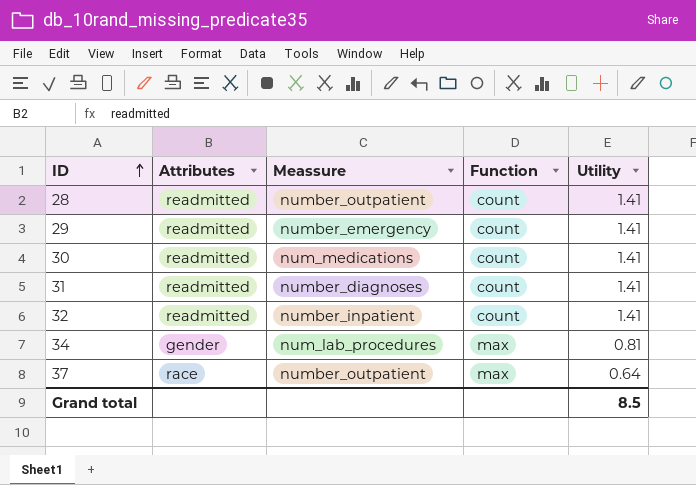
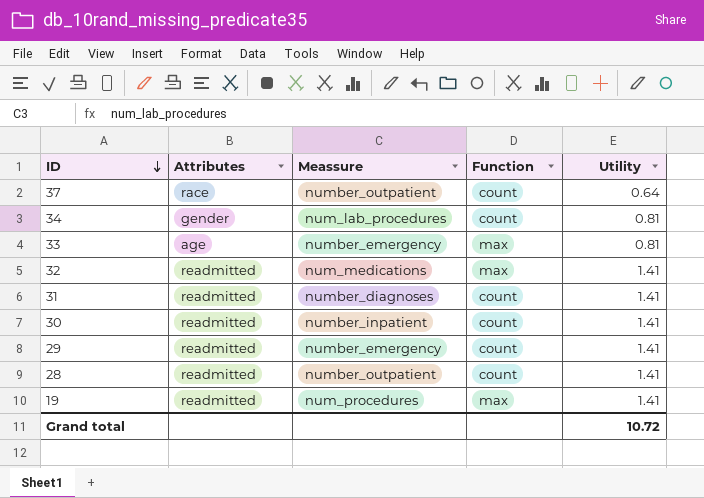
row order: ID ascending -> ID descending
37 | Function: max -> count
34 | Function: max -> count
row 33: none -> age | number_emergency | max | 0.81
32 | Meassure: number_inpatient -> num_medications
32 | Function: count -> max
30 | Meassure: num_medications -> number_inpatient
row 19: none -> readmitted | num_procedures | max | 1.41
Grand total | Utility: 8.5 -> 10.72

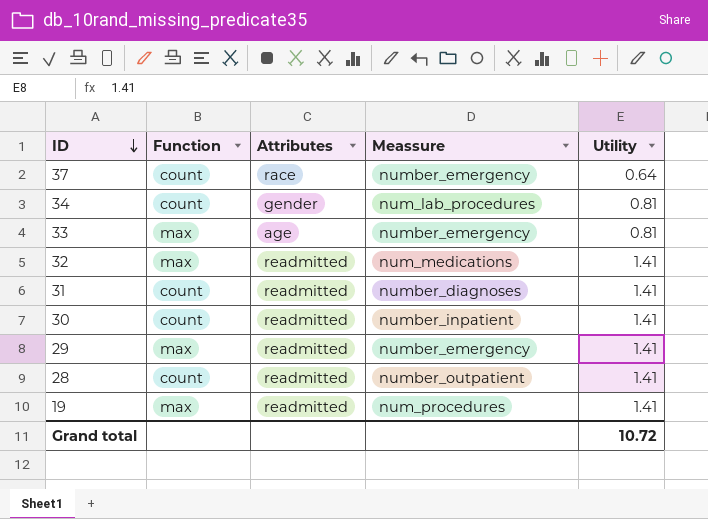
column Function | position: 4 -> 2
37 | Meassure: number_outpatient -> number_emergency
29 | Function: count -> max

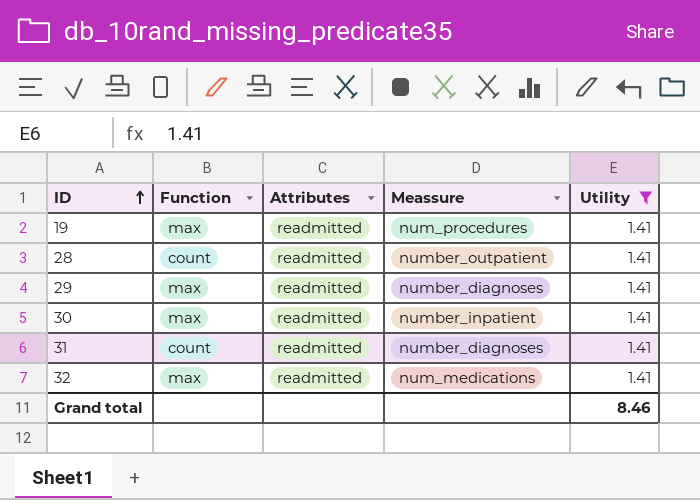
filter: none -> Utility = 1.41
row order: ID descending -> ID ascending
29 | Meassure: number_emergency -> number_diagnoses
30 | Function: count -> max
Grand total | Utility: 10.72 -> 8.46

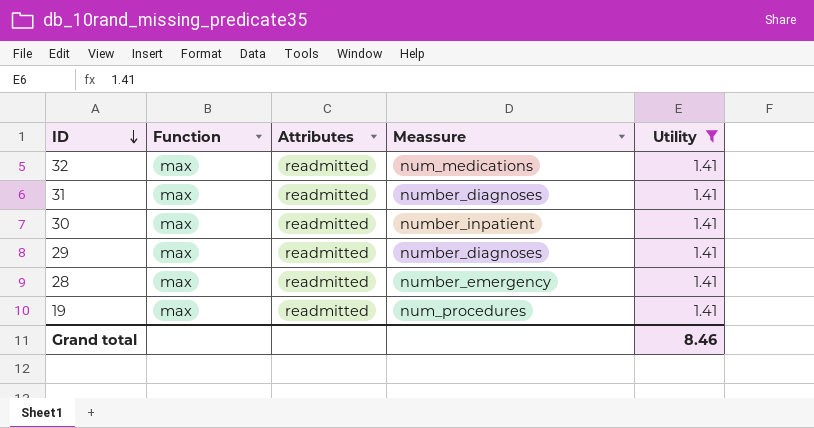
row order: ID ascending -> ID descending
31 | Function: count -> max
28 | Function: count -> max
28 | Meassure: number_outpatient -> number_emergency

